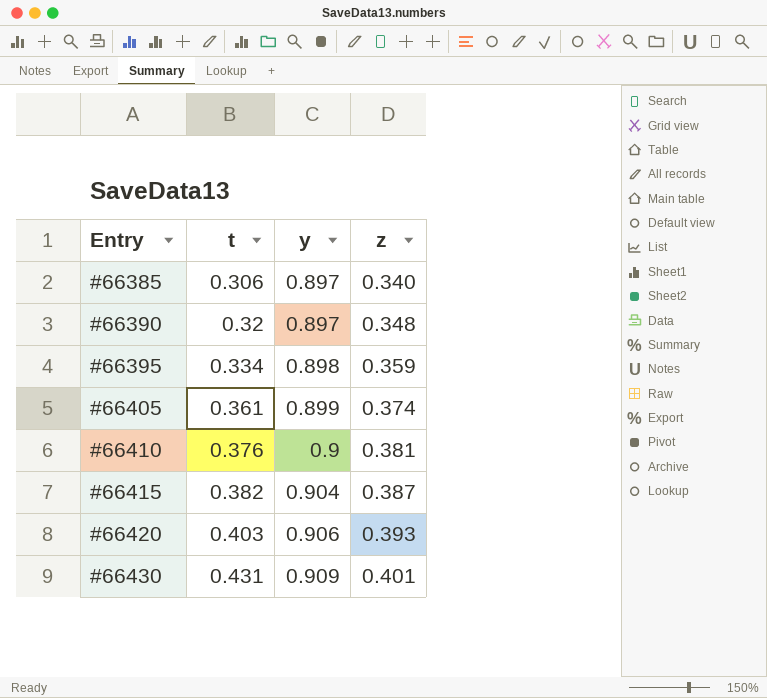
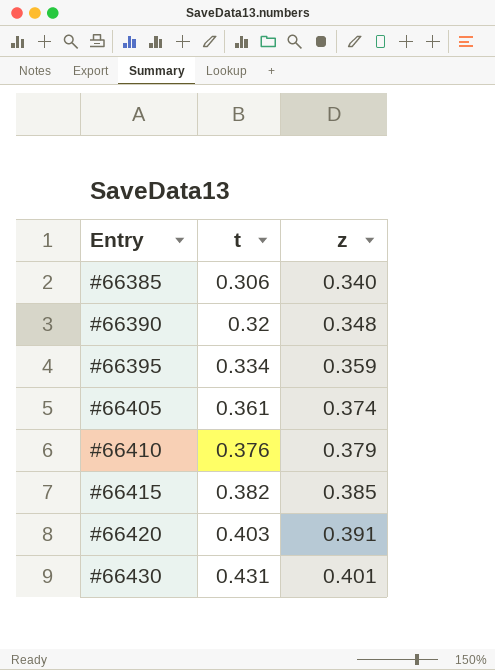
column y | position: 3 -> none
#66410 | z: 0.381 -> 0.379
#66415 | z: 0.387 -> 0.385
#66420 | z: 0.393 -> 0.391

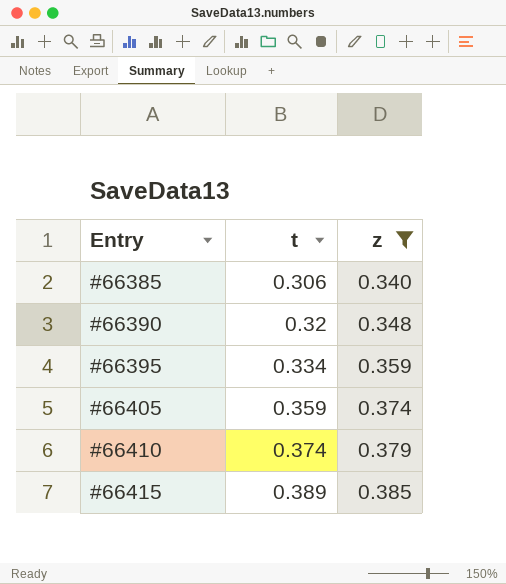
filter: none -> z <= 0.385
#66405 | t: 0.361 -> 0.359
#66410 | t: 0.376 -> 0.374
#66415 | t: 0.382 -> 0.389

